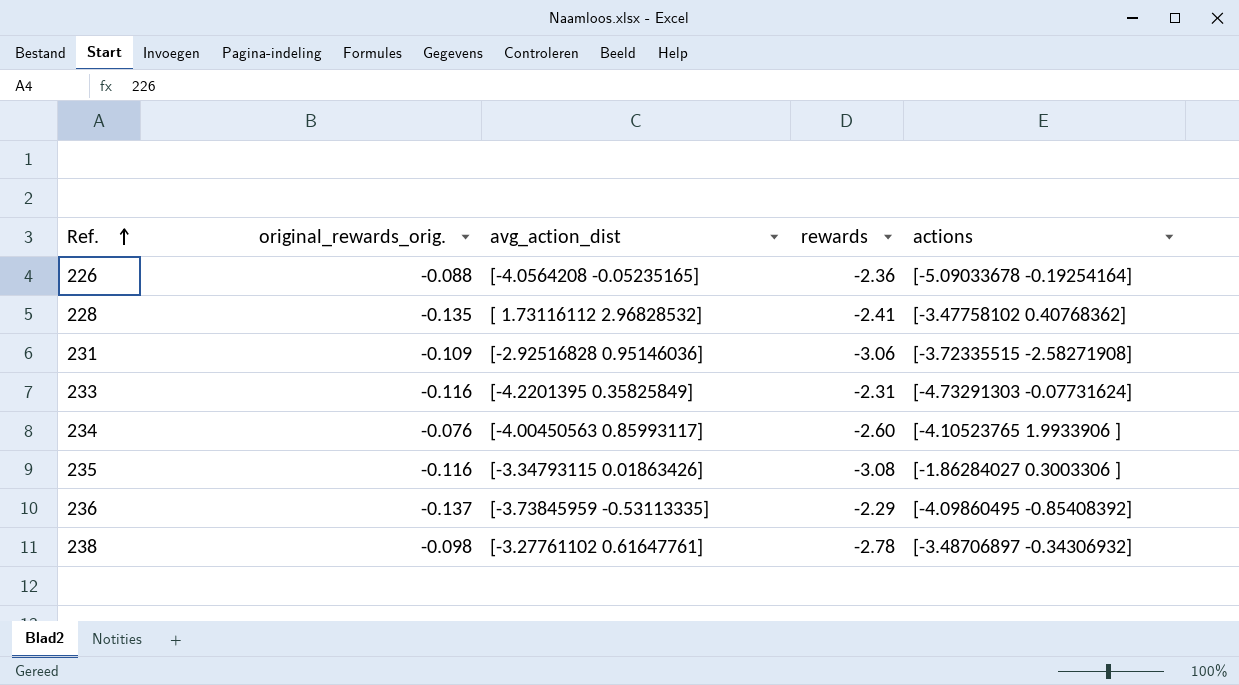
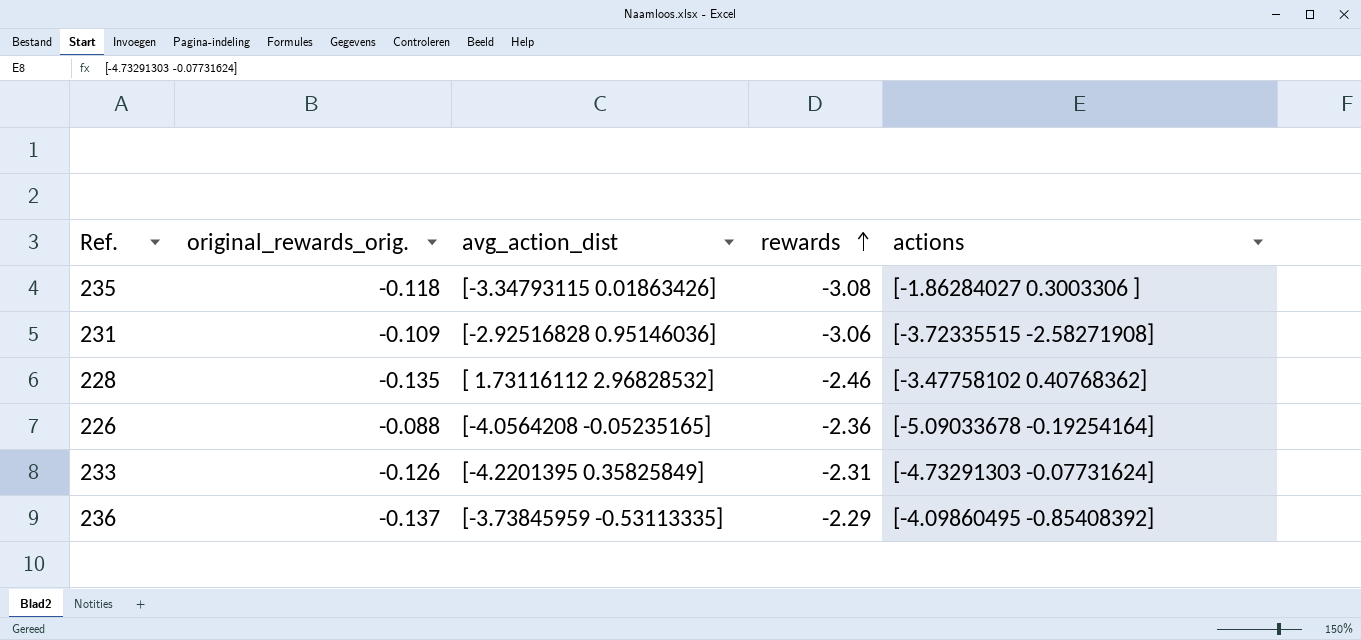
row order: Ref. ascending -> rewards ascending
row 234: -0.076 | [-4.00450563 0.85993117] | -2.60 | [-4.10523765 1.9933906 ] -> none
row 238: -0.098 | [-3.27761102 0.61647761] | -2.78 | [-3.48706897 -0.34306932] -> none
235 | original_rewards_orig.: -0.116 -> -0.118
228 | rewards: -2.41 -> -2.46
233 | original_rewards_orig.: -0.116 -> -0.126

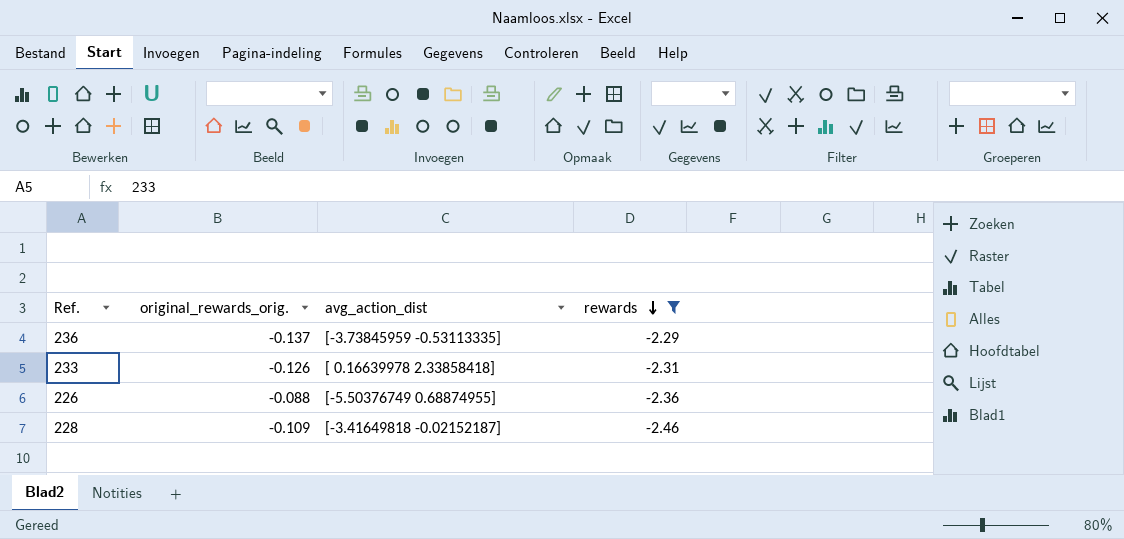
filter: none -> rewards >= -2.46
row order: rewards ascending -> rewards descending
column actions | position: 5 -> none
233 | avg_action_dist: [-4.2201395 0.35825849] -> [ 0.16639978 2.33858418]
226 | avg_action_dist: [-4.0564208 -0.05235165] -> [-5.50376749 0.68874955]
228 | original_rewards_orig.: -0.135 -> -0.109
228 | avg_action_dist: [ 1.73116112 2.96828532] -> [-3.41649818 -0.02152187]

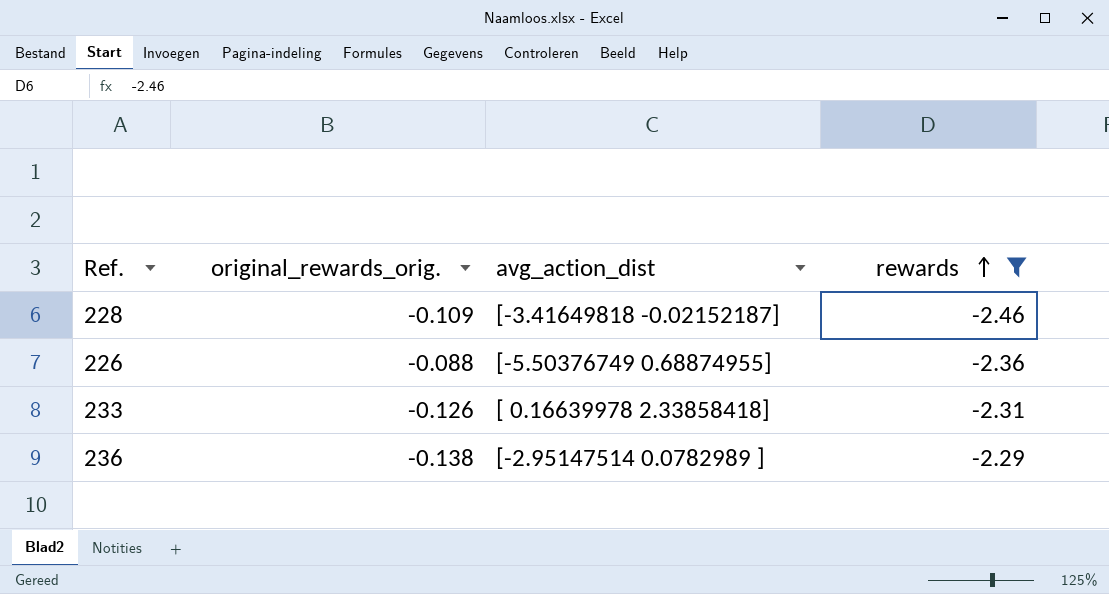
row order: rewards descending -> rewards ascending
236 | original_rewards_orig.: -0.137 -> -0.138
236 | avg_action_dist: [-3.73845959 -0.53113335] -> [-2.95147514 0.0782989 ]

